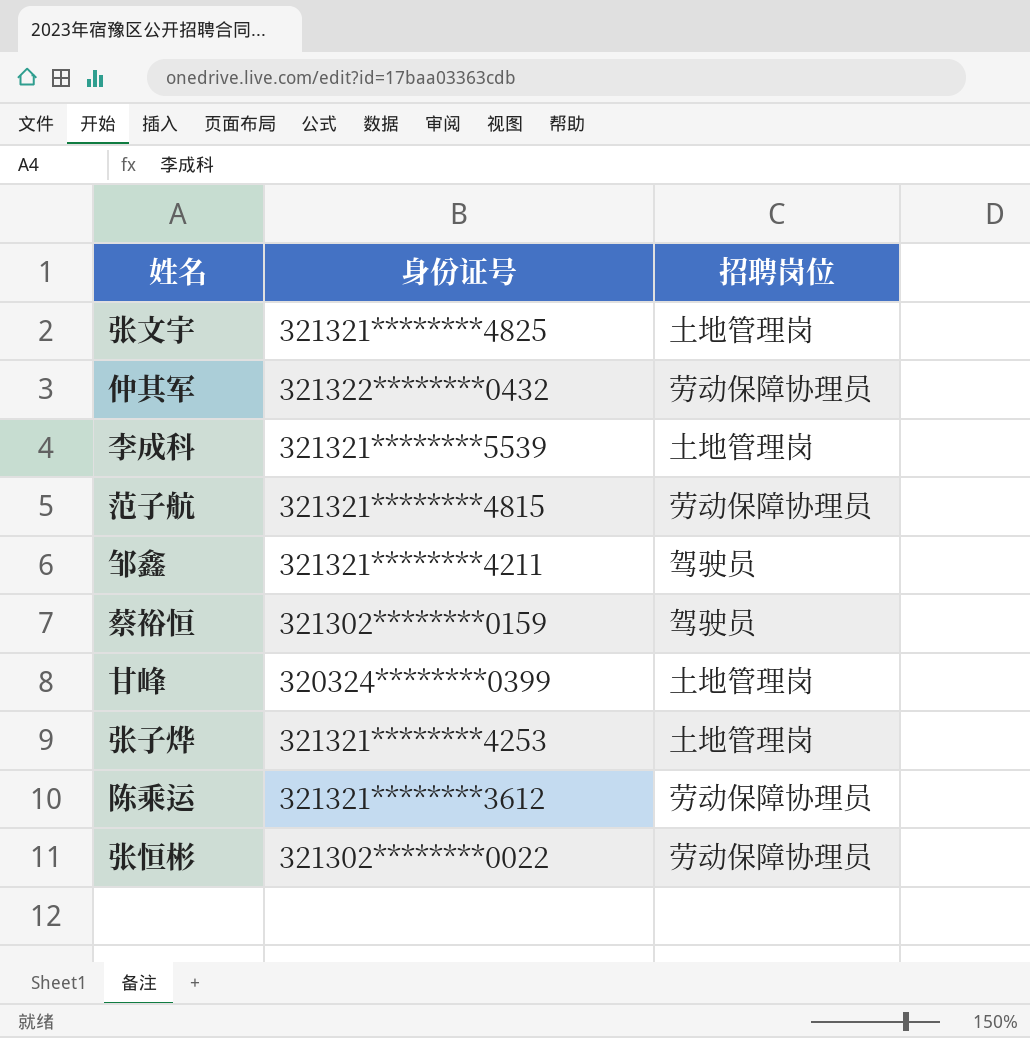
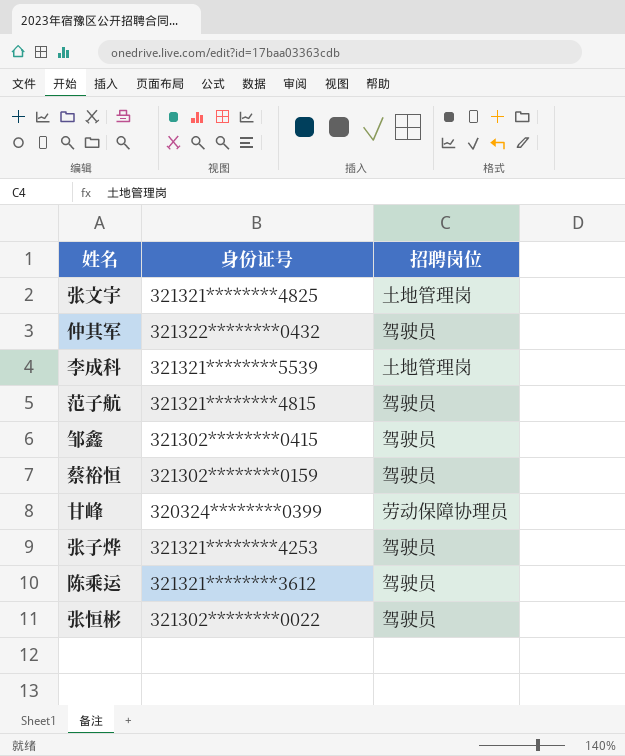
仲其军 | 招聘岗位: 劳动保障协理员 -> 驾驶员
范子航 | 招聘岗位: 劳动保障协理员 -> 驾驶员
邹鑫 | 身份证号: 321321********4211 -> 321302********0415
甘峰 | 招聘岗位: 土地管理岗 -> 劳动保障协理员
张子烨 | 招聘岗位: 土地管理岗 -> 驾驶员
陈乘运 | 招聘岗位: 劳动保障协理员 -> 驾驶员
张恒彬 | 招聘岗位: 劳动保障协理员 -> 驾驶员

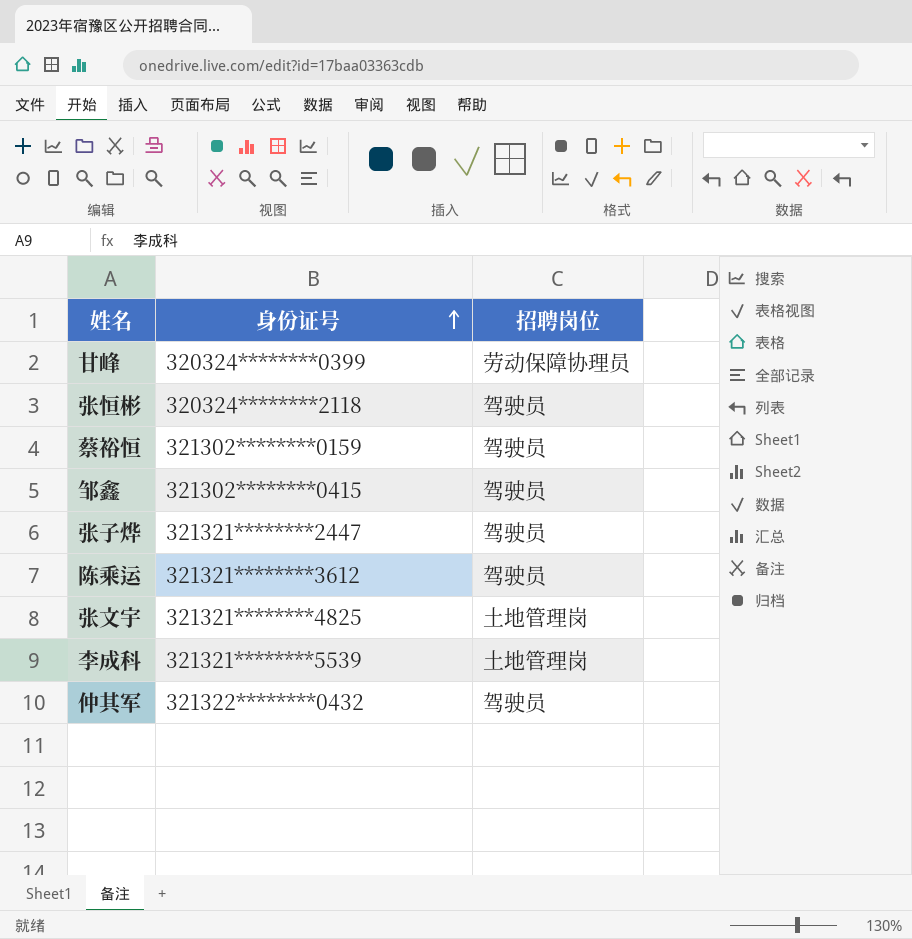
row order: none -> 身份证号 ascending
row 范子航: 321321********4815 | 驾驶员 -> none
张恒彬 | 身份证号: 321302********0022 -> 320324********2118
张子烨 | 身份证号: 321321********4253 -> 321321********2447

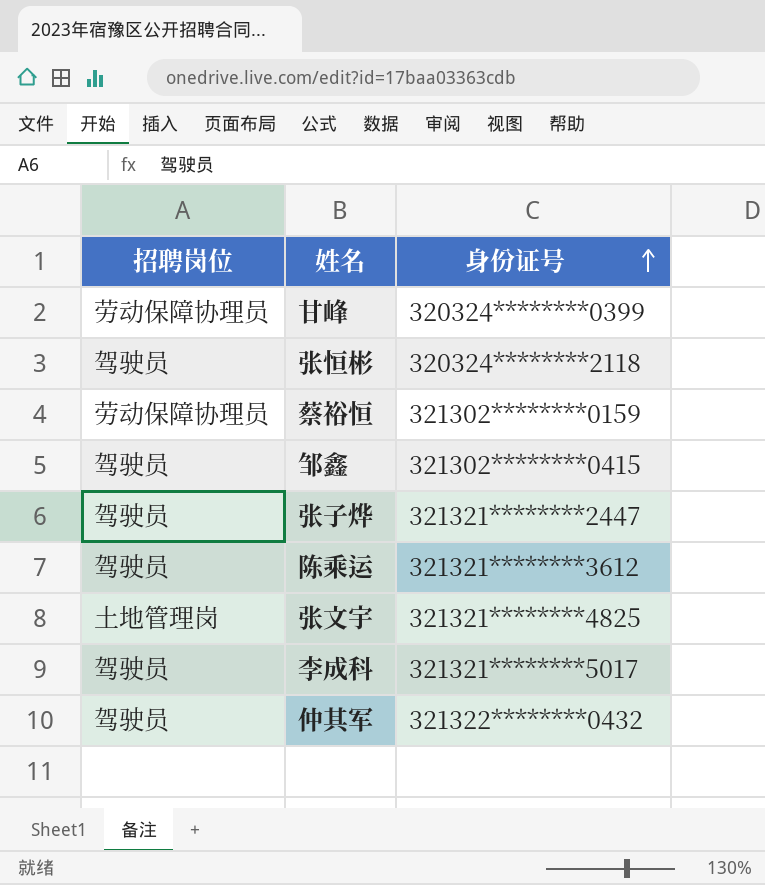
column 招聘岗位 | position: 3 -> 1
蔡裕恒 | 招聘岗位: 驾驶员 -> 劳动保障协理员
李成科 | 招聘岗位: 土地管理岗 -> 驾驶员
李成科 | 身份证号: 321321********5539 -> 321321********5017

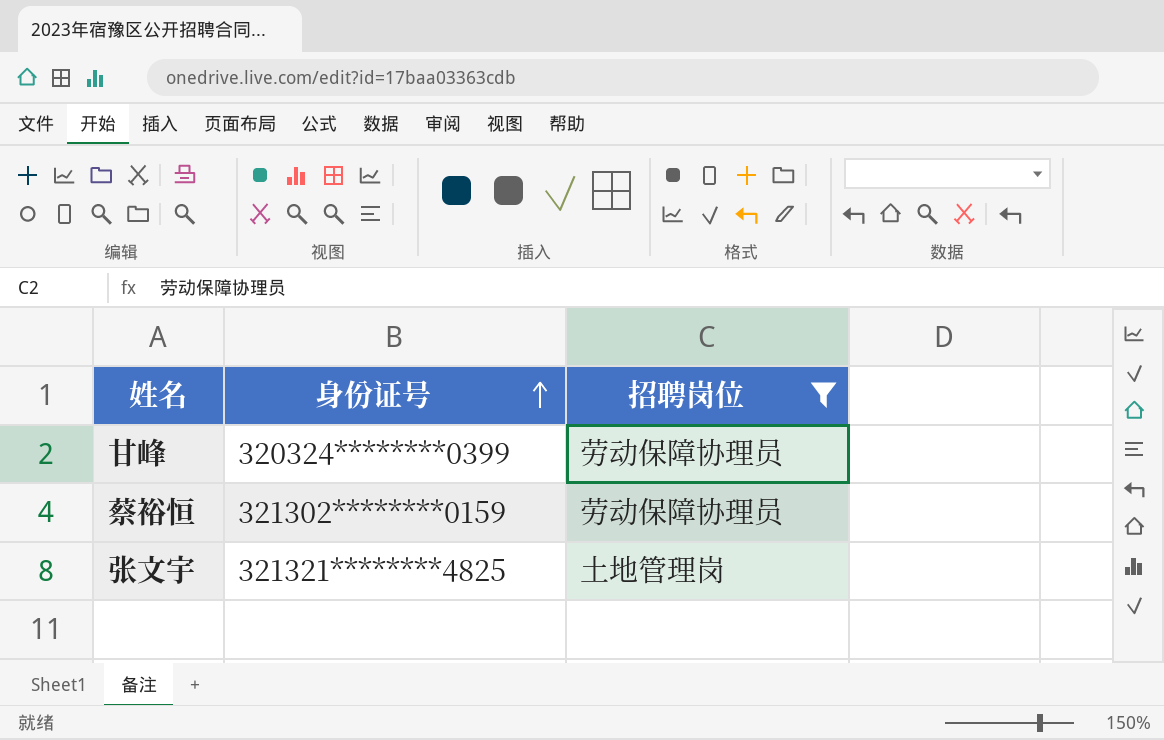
filter: none -> 招聘岗位 != 驾驶员
column 招聘岗位 | position: 1 -> 3

